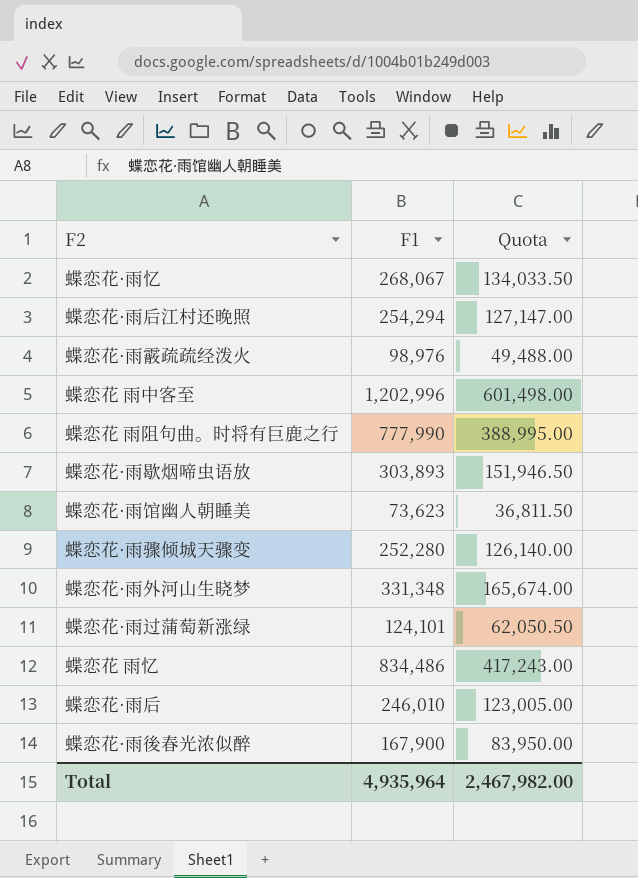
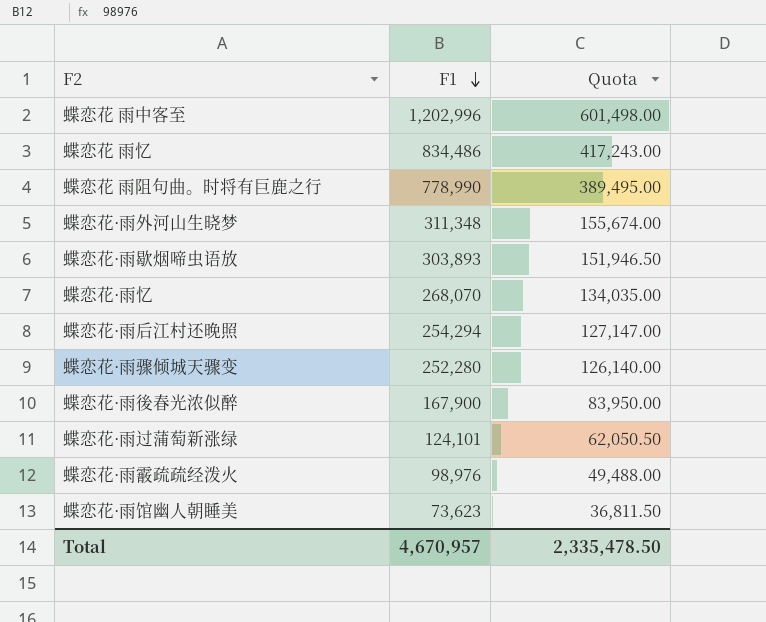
row order: none -> F1 descending
row 蝶恋花·雨后: 246,010 | 123,005.00 -> none
蝶恋花 雨阻句曲。时将有巨鹿之行 | F1: 777,990 -> 778,990
蝶恋花 雨阻句曲。时将有巨鹿之行 | Quota: 388,995.00 -> 389,495.00
蝶恋花·雨外河山生晓梦 | F1: 331,348 -> 311,348
蝶恋花·雨外河山生晓梦 | Quota: 165,674.00 -> 155,674.00
蝶恋花·雨忆 | F1: 268,067 -> 268,070
蝶恋花·雨忆 | Quota: 134,033.50 -> 134,035.00
Total | F1: 4,935,964 -> 4,670,957
Total | Quota: 2,467,982.00 -> 2,335,478.50

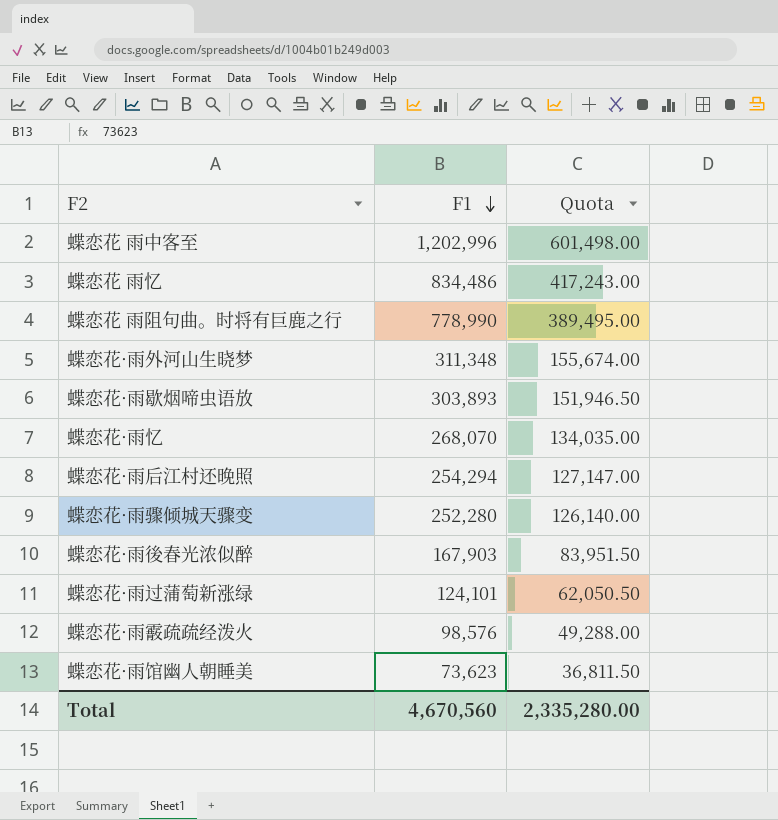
蝶恋花·雨後春光浓似醉 | F1: 167,900 -> 167,903
蝶恋花·雨後春光浓似醉 | Quota: 83,950.00 -> 83,951.50
蝶恋花·雨霰疏疏经泼火 | F1: 98,976 -> 98,576
蝶恋花·雨霰疏疏经泼火 | Quota: 49,488.00 -> 49,288.00
Total | F1: 4,670,957 -> 4,670,560
Total | Quota: 2,335,478.50 -> 2,335,280.00

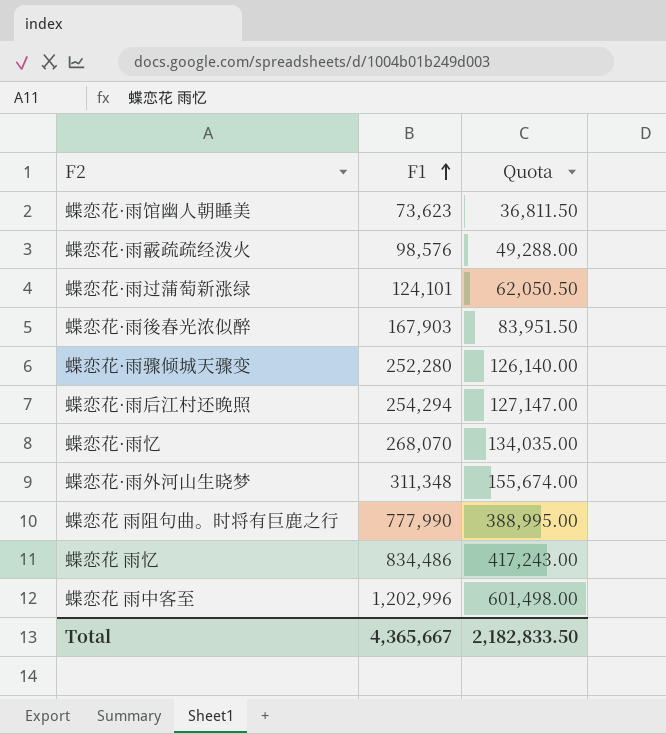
row order: F1 descending -> F1 ascending
row 蝶恋花·雨歇烟啼虫语放: 303,893 | 151,946.50 -> none
蝶恋花 雨阻句曲。时将有巨鹿之行 | F1: 778,990 -> 777,990
蝶恋花 雨阻句曲。时将有巨鹿之行 | Quota: 389,495.00 -> 388,995.00
Total | F1: 4,670,560 -> 4,365,667
Total | Quota: 2,335,280.00 -> 2,182,833.50

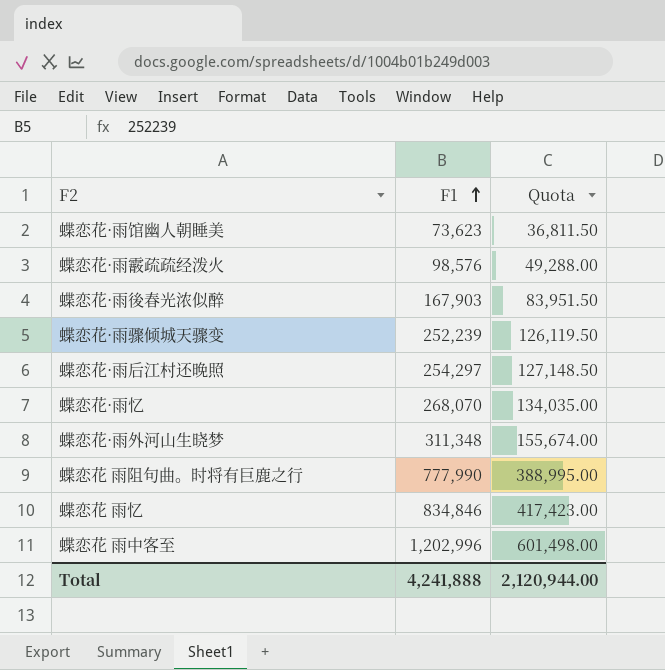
row 蝶恋花·雨过蒲萄新涨绿: 124,101 | 62,050.50 -> none
蝶恋花·雨骤倾城天骤变 | F1: 252,280 -> 252,239
蝶恋花·雨骤倾城天骤变 | Quota: 126,140.00 -> 126,119.50
蝶恋花·雨后江村还晚照 | F1: 254,294 -> 254,297
蝶恋花·雨后江村还晚照 | Quota: 127,147.00 -> 127,148.50
蝶恋花 雨忆 | F1: 834,486 -> 834,846
蝶恋花 雨忆 | Quota: 417,243.00 -> 417,423.00
Total | F1: 4,365,667 -> 4,241,888
Total | Quota: 2,182,833.50 -> 2,120,944.00

